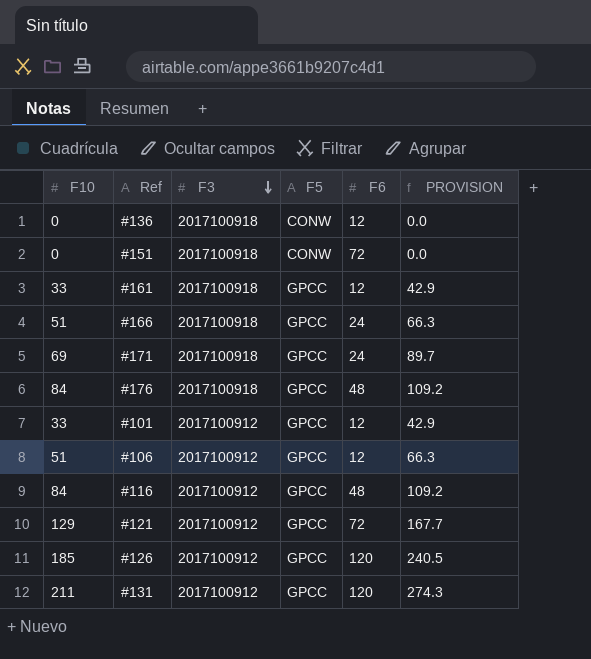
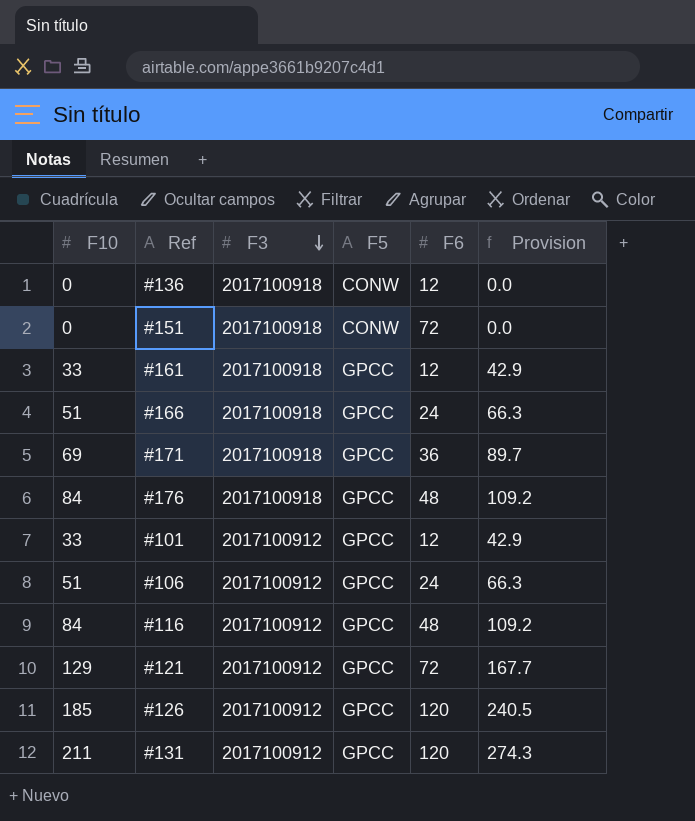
column name: PROVISION -> Provision
#171 | F6: 24 -> 36
#106 | F6: 12 -> 24

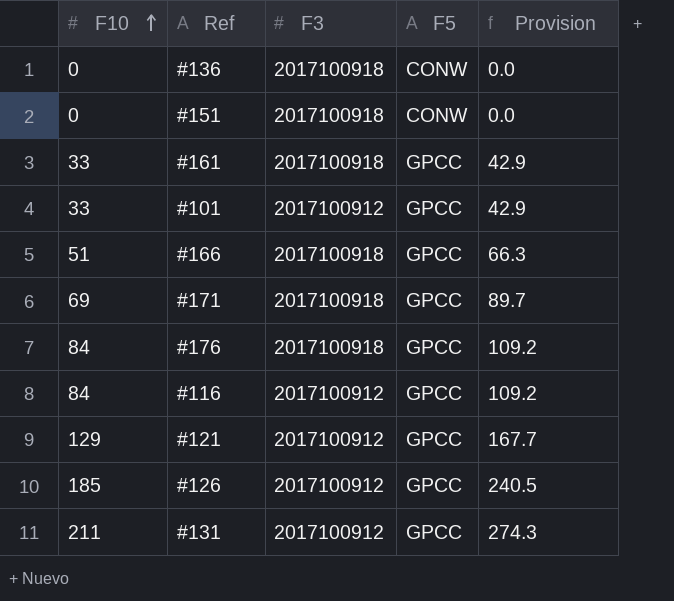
row order: F3 descending -> F10 ascending
column F6 | position: 5 -> none
row #106: 51 | 2017100912 | GPCC | 24 | 66.3 -> none

